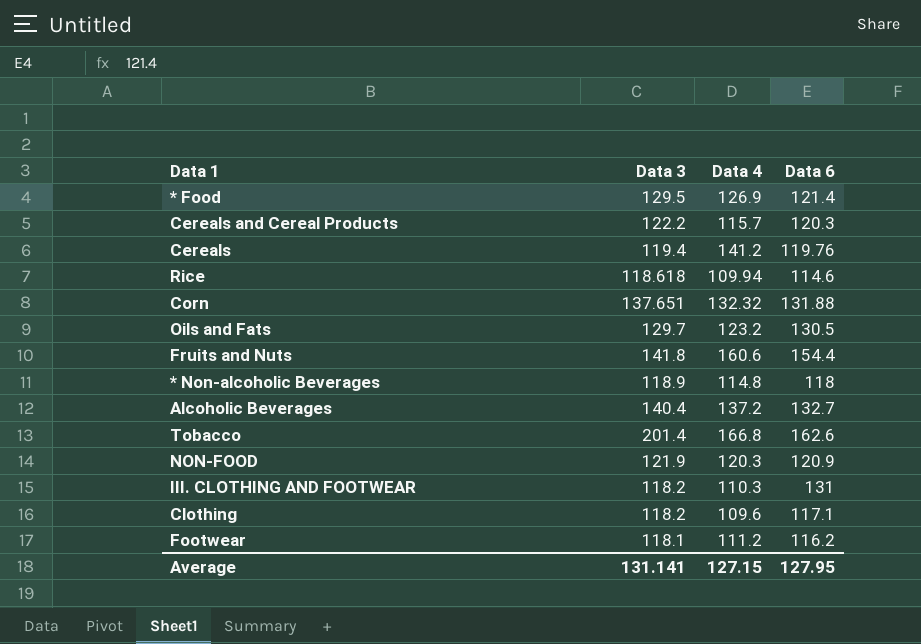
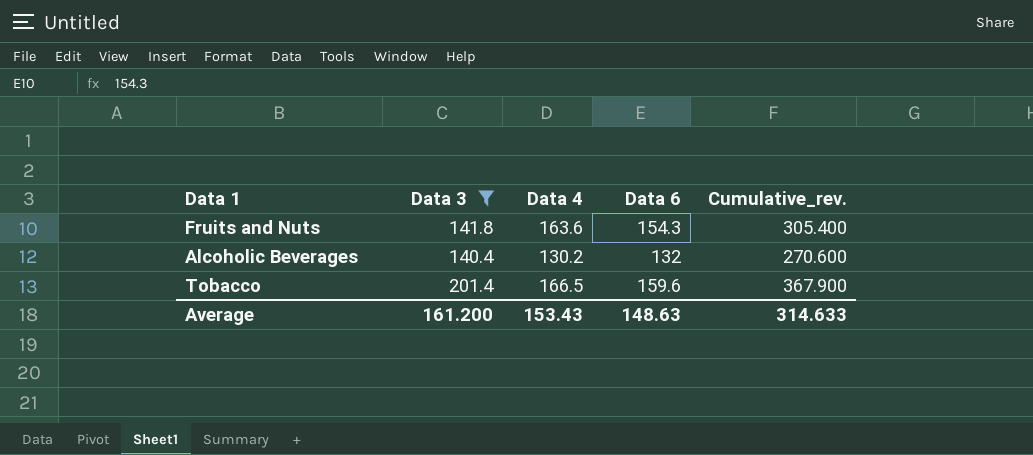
filter: none -> Data 3 >= 140.4
column Cumulative_rev. | formula: none -> [Data 3] + [Data 4]
Fruits and Nuts | Data 4: 160.6 -> 163.6
Fruits and Nuts | Data 6: 154.4 -> 154.3
Alcoholic Beverages | Data 4: 137.2 -> 130.2
Alcoholic Beverages | Data 6: 132.7 -> 132
Tobacco | Data 4: 166.8 -> 166.5
Tobacco | Data 6: 162.6 -> 159.6
Average | Data 3: 131.141 -> 161.200
Average | Data 4: 127.15 -> 153.43
Average | Data 6: 127.95 -> 148.63

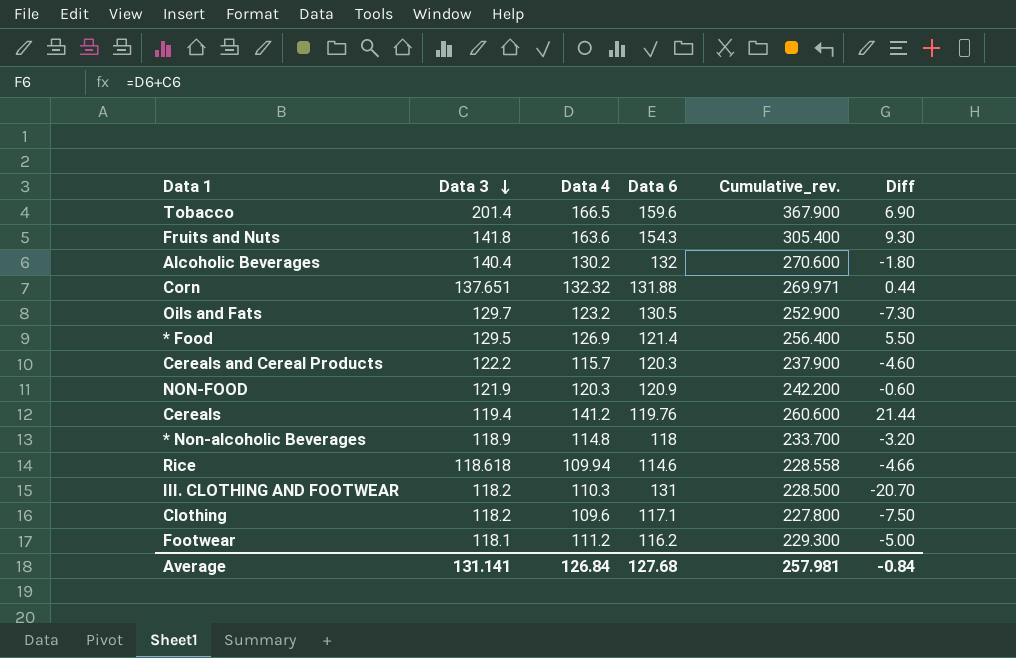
filter: Data 3 >= 140.4 -> none
row order: none -> Data 3 descending
column Diff | formula: none -> [Data 4] - [Data 6]
Average | Data 3: 161.200 -> 131.141
Average | Data 4: 153.43 -> 126.84
Average | Data 6: 148.63 -> 127.68
Average | Cumulative_rev.: 314.633 -> 257.981

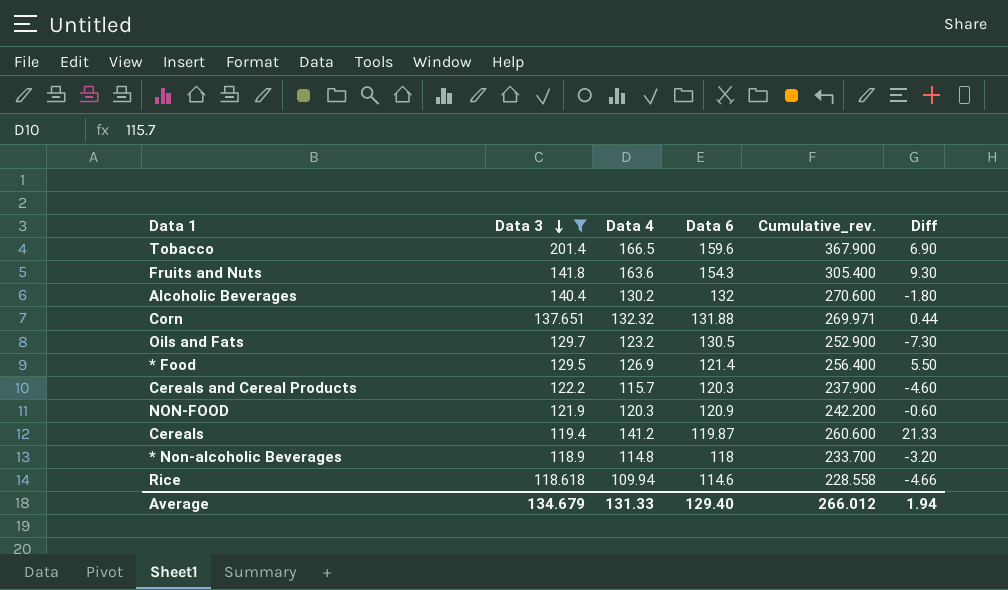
filter: none -> Data 3 >= 118.618
Cereals | Data 6: 119.76 -> 119.87
Cereals | Diff: 21.44 -> 21.33
Average | Data 3: 131.141 -> 134.679
Average | Data 4: 126.84 -> 131.33
Average | Data 6: 127.68 -> 129.40
Average | Cumulative_rev.: 257.981 -> 266.012
Average | Diff: -0.84 -> 1.94

